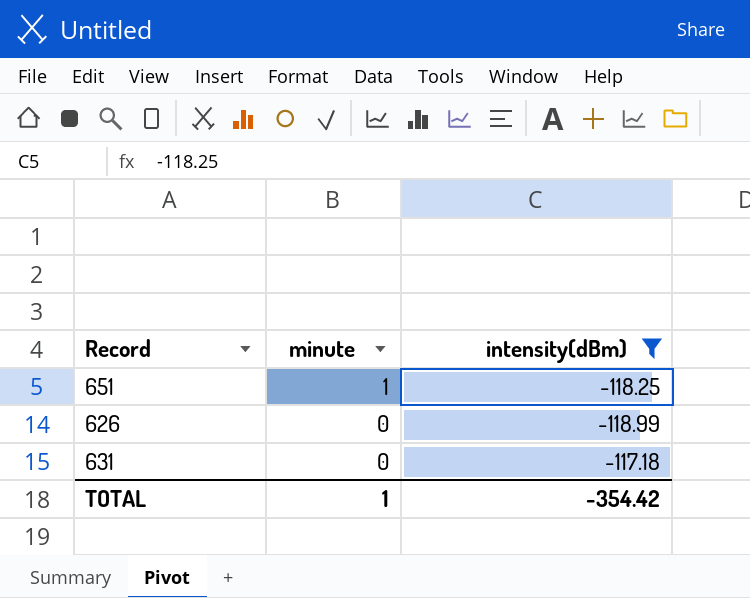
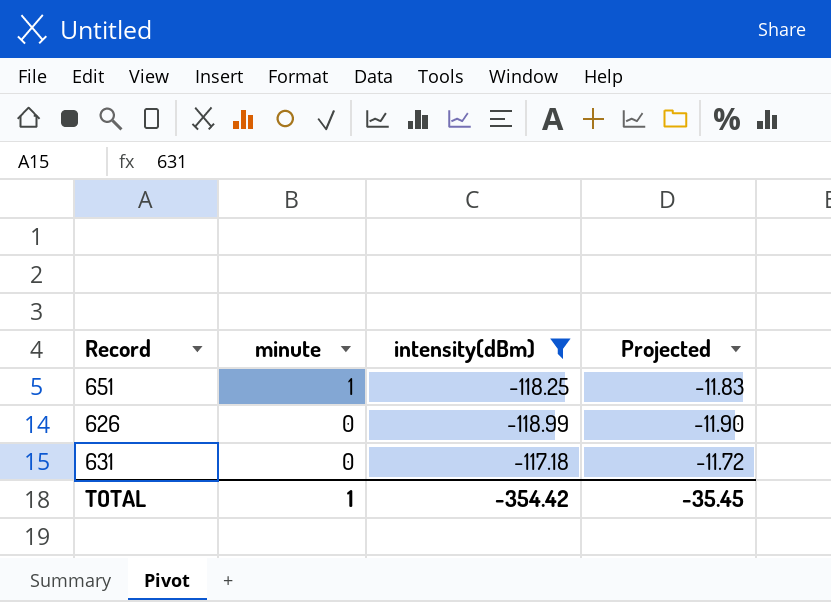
column Projected | formula: none -> [intensity(dBm)] * 0.1

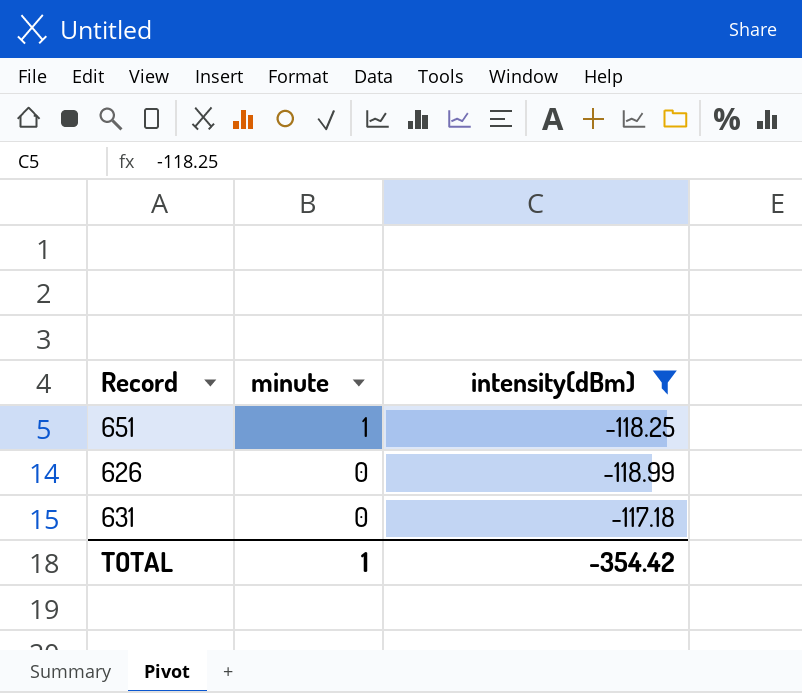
column Projected | formula: [intensity(dBm)] * 0.1 -> none

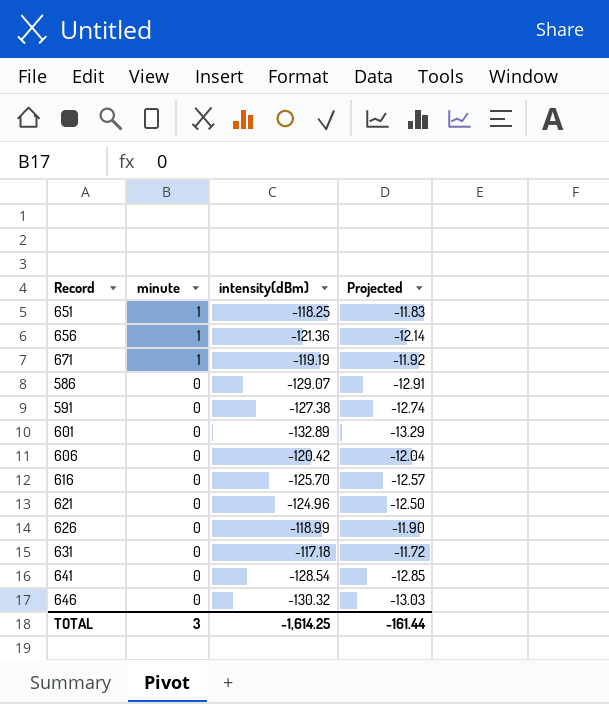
filter: intensity(dBm) >= -118.99 -> none
column Projected | formula: none -> [intensity(dBm)] * 0.1
TOTAL | minute: 1 -> 3
TOTAL | intensity(dBm): -354.42 -> -1,614.25

